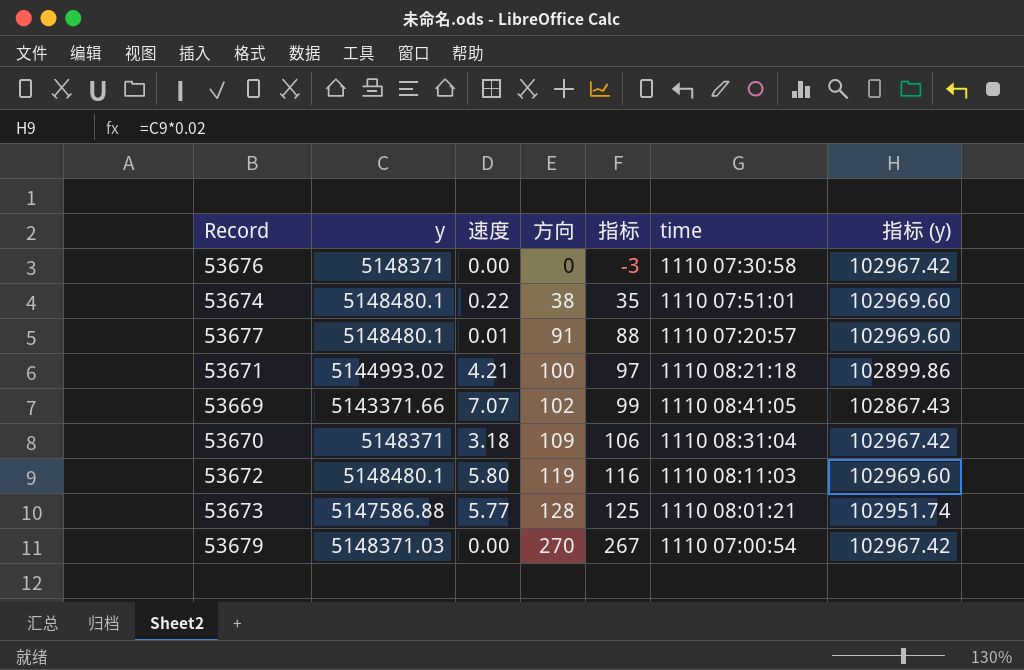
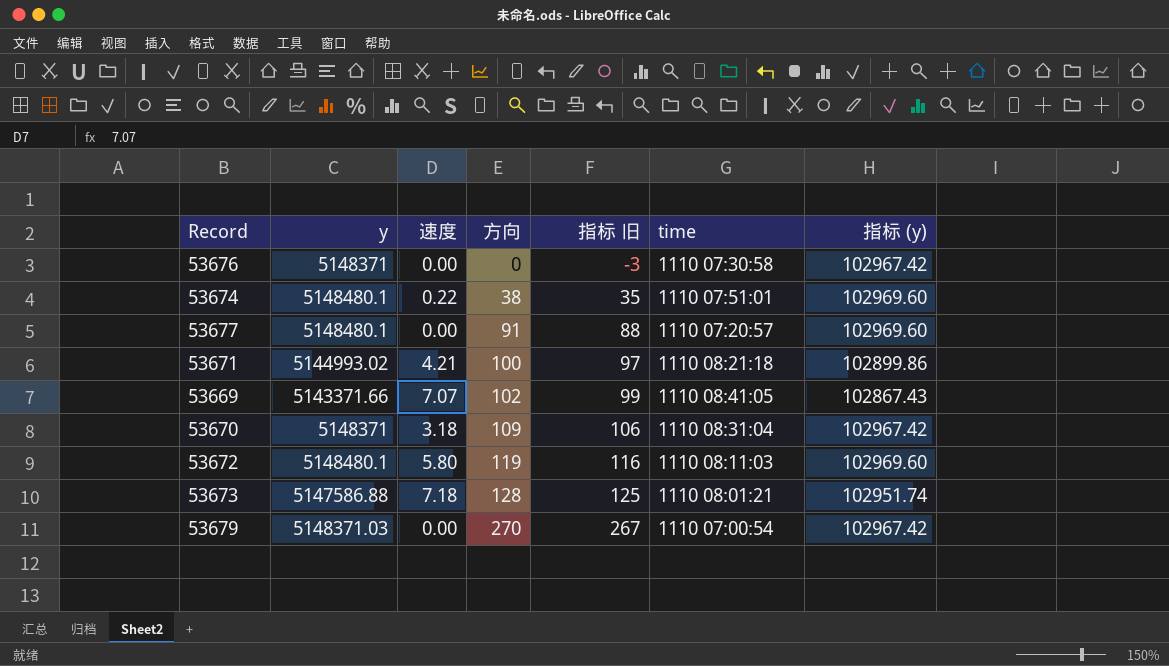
column name: 指标 -> 指标 旧
53677 | 速度: 0.01 -> 0.00
53673 | 速度: 5.77 -> 7.18

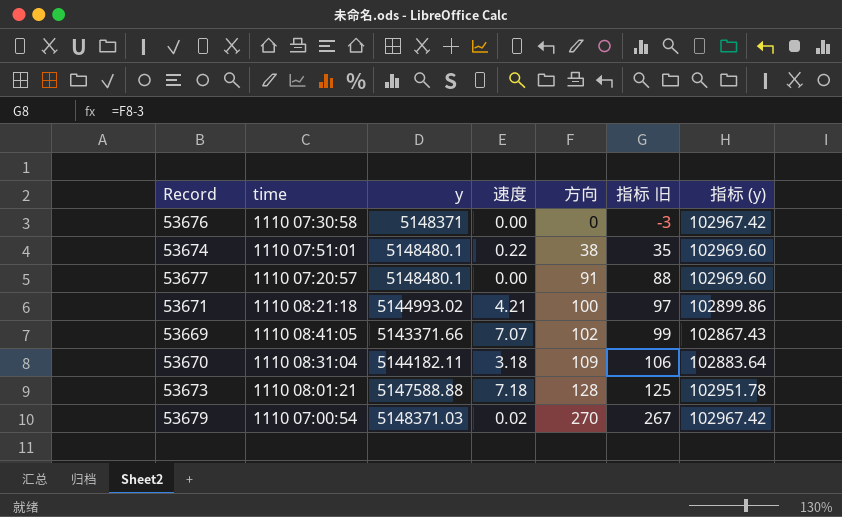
column time | position: 6 -> 2
row 53672: 5148480.1 | 5.80 | 119 | 116 | 1110 08:11:03 | 102969.60 -> none
53670 | y: 5148371 -> 5144182.11
53670 | 指标 (y): 102967.42 -> 102883.64
53673 | y: 5147586.88 -> 5147588.88
53673 | 指标 (y): 102951.74 -> 102951.78
53679 | 速度: 0.00 -> 0.02

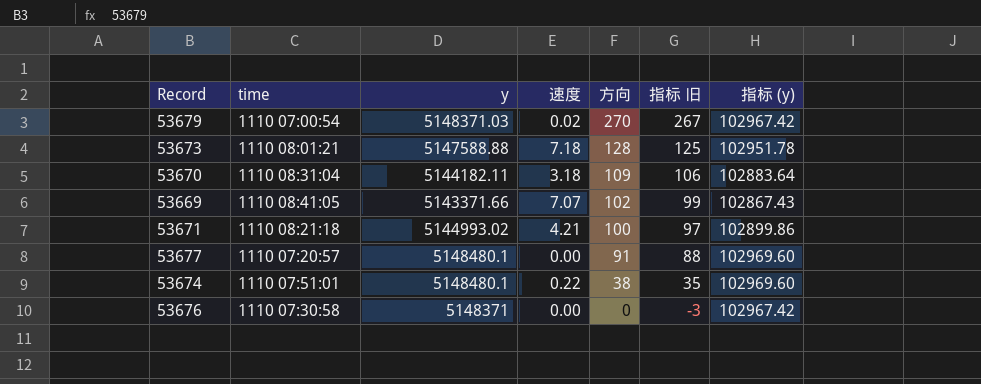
row order: 方向 ascending -> 方向 descending

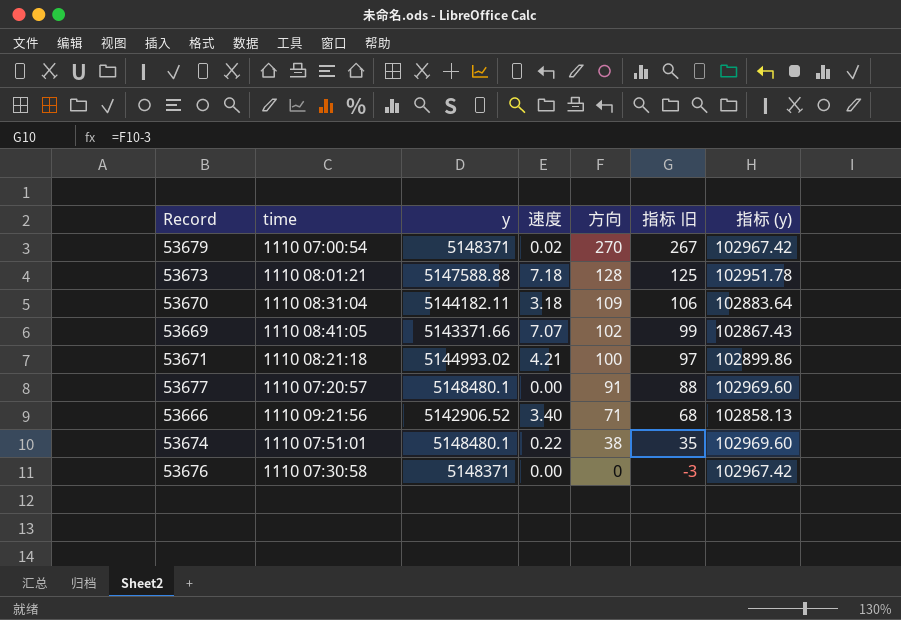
53679 | y: 5148371.03 -> 5148371
row 53666: none -> 1110 09:21:56 | 5142906.52 | 3.40 | 71 | 68 | 102858.13

